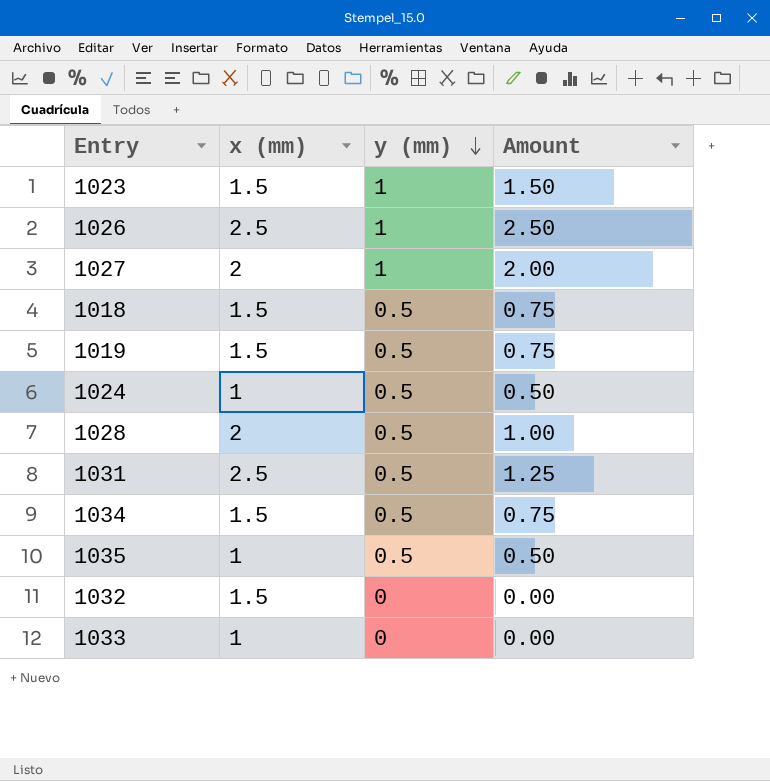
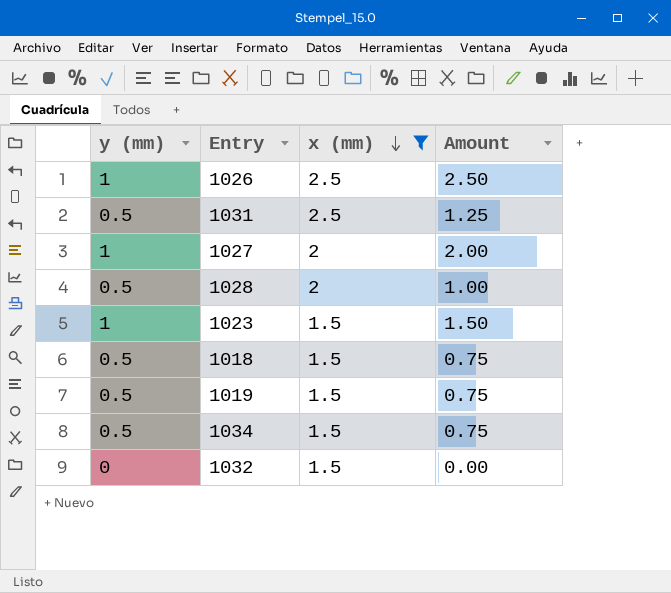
filter: none -> x (mm) != 1
row order: y (mm) descending -> x (mm) descending
column y (mm) | position: 3 -> 1

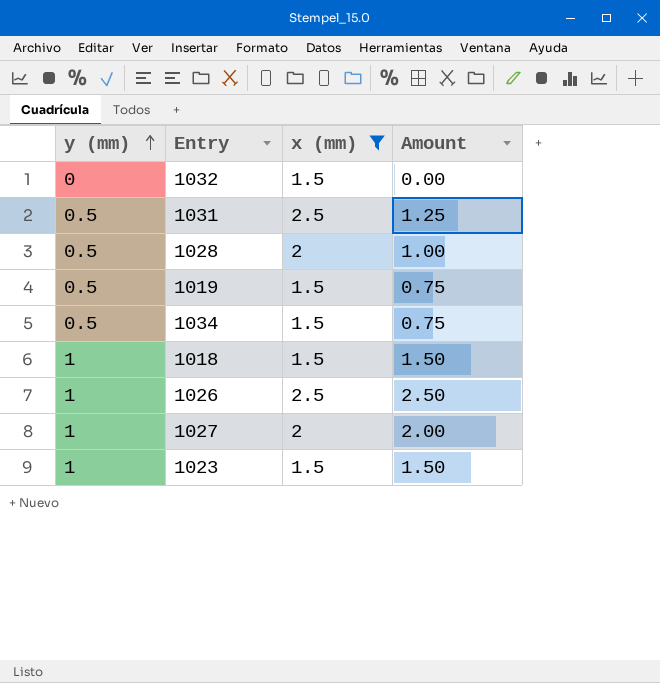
row order: x (mm) descending -> y (mm) ascending
1018 | y (mm): 0.5 -> 1
1018 | Amount: 0.75 -> 1.50

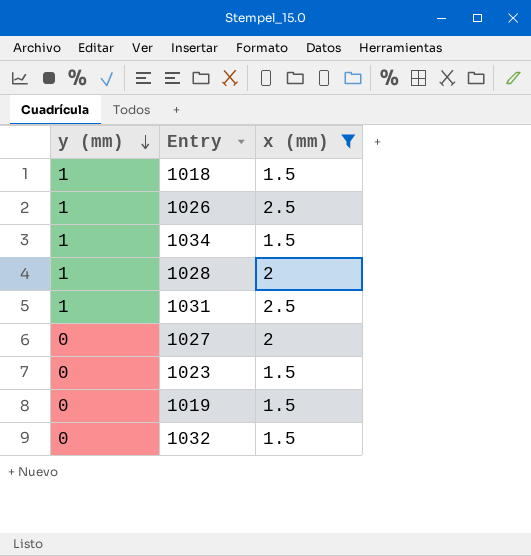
row order: y (mm) ascending -> y (mm) descending
column Amount | formula: [y (mm)] * [x (mm)] -> none
1034 | y (mm): 0.5 -> 1
1028 | y (mm): 0.5 -> 1
1031 | y (mm): 0.5 -> 1
1027 | y (mm): 1 -> 0
1023 | y (mm): 1 -> 0
1019 | y (mm): 0.5 -> 0

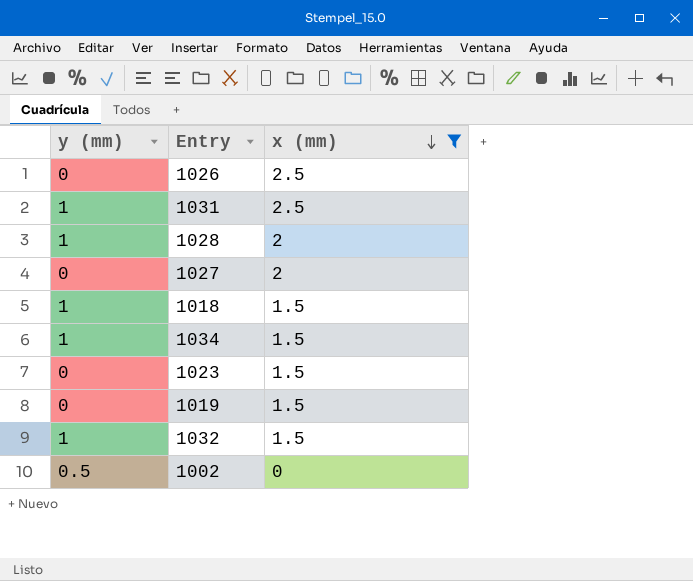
row order: y (mm) descending -> x (mm) descending
1026 | y (mm): 1 -> 0
1032 | y (mm): 0 -> 1
row 1002: none -> 0.5 | 0

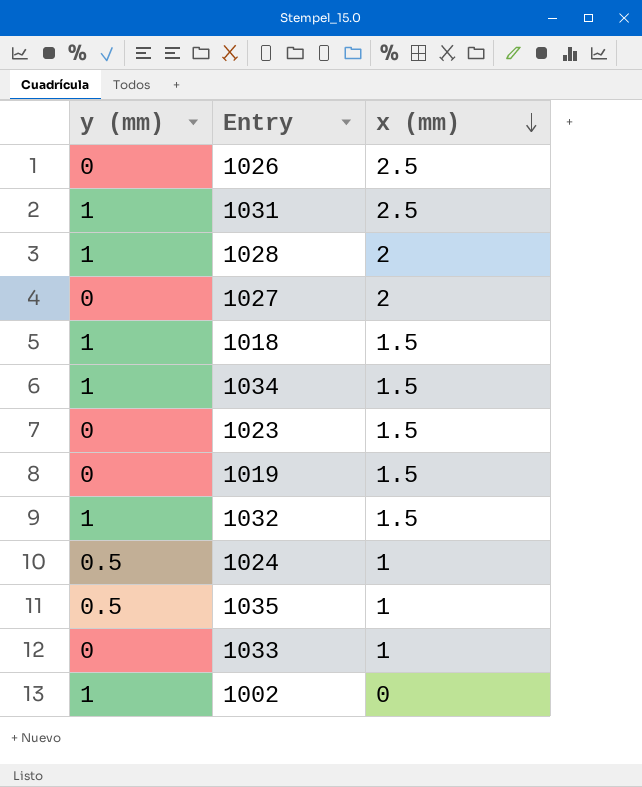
filter: x (mm) != 1 -> none
1002 | y (mm): 0.5 -> 1

